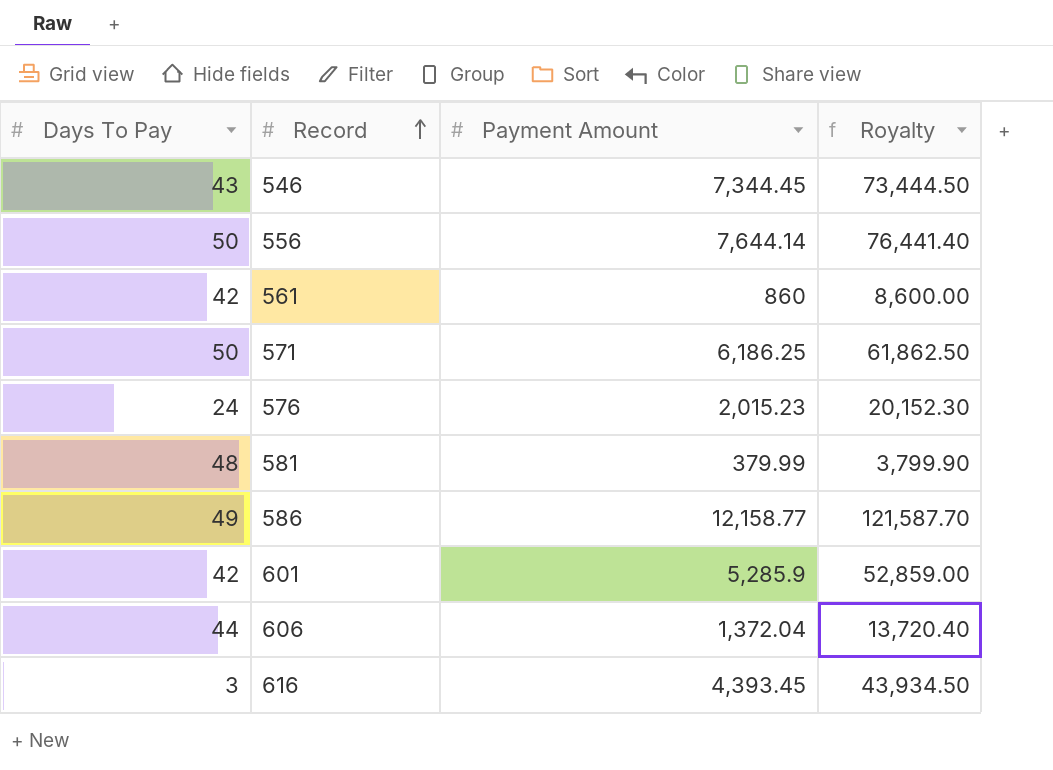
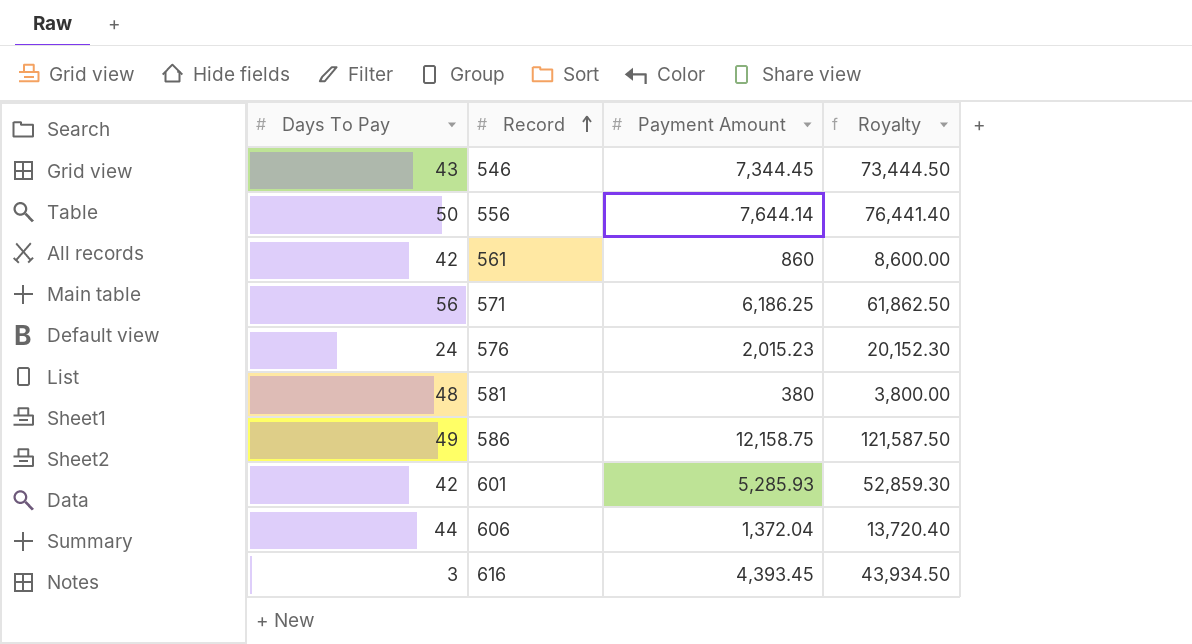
571 | Days To Pay: 50 -> 56
581 | Payment Amount: 379.99 -> 380
581 | Royalty: 3,799.90 -> 3,800.00
586 | Payment Amount: 12,158.77 -> 12,158.75
586 | Royalty: 121,587.70 -> 121,587.50
601 | Payment Amount: 5,285.9 -> 5,285.93
601 | Royalty: 52,859.00 -> 52,859.30

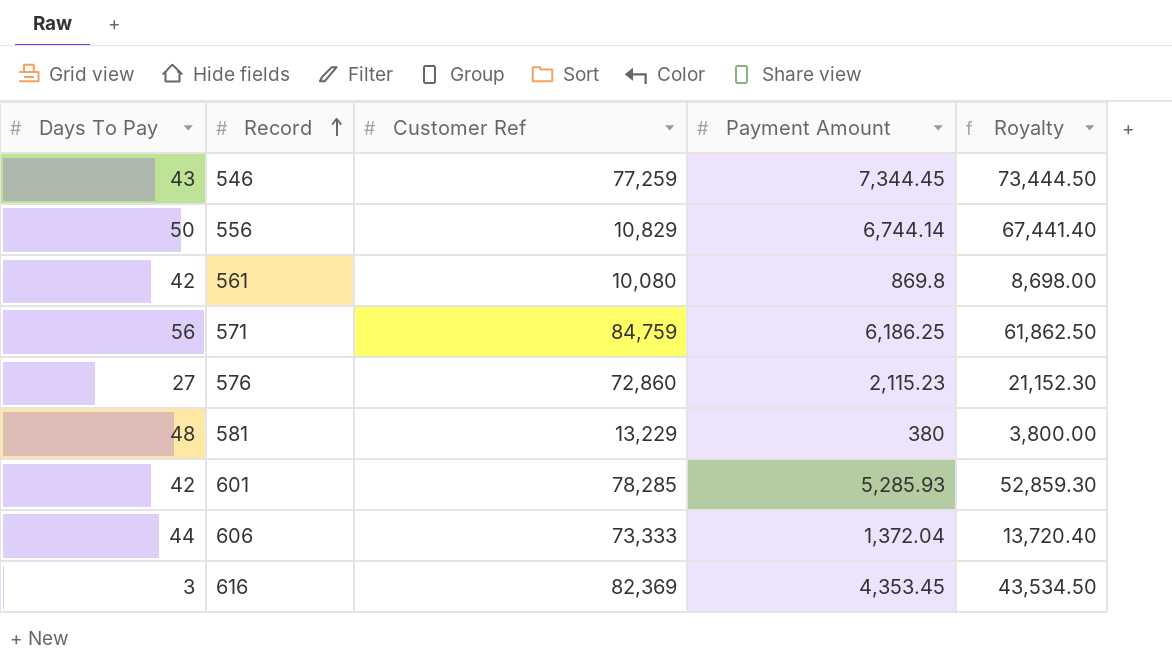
column Customer Ref | position: none -> 3
row 586: 49 | 12,158.75 | 121,587.50 -> none
556 | Payment Amount: 7,644.14 -> 6,744.14
556 | Royalty: 76,441.40 -> 67,441.40
561 | Payment Amount: 860 -> 869.8
561 | Royalty: 8,600.00 -> 8,698.00
576 | Days To Pay: 24 -> 27
576 | Payment Amount: 2,015.23 -> 2,115.23
576 | Royalty: 20,152.30 -> 21,152.30
616 | Payment Amount: 4,393.45 -> 4,353.45
616 | Royalty: 43,934.50 -> 43,534.50

